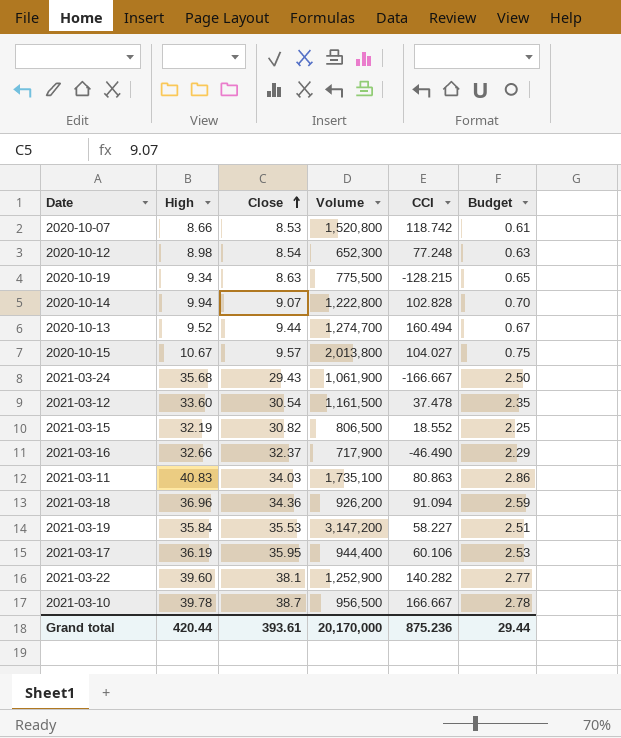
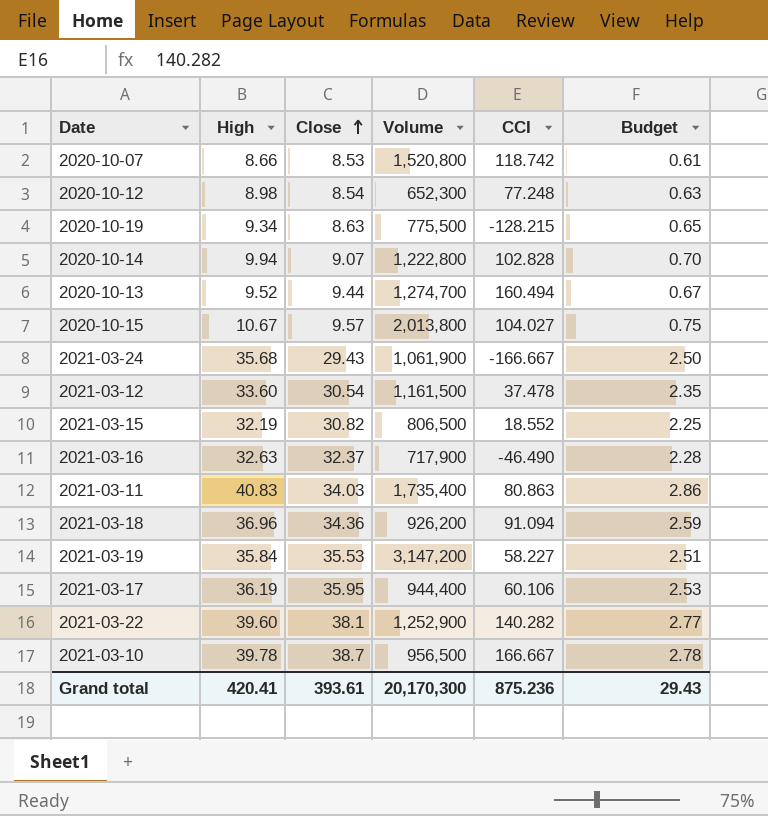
2021-03-16 | High: 32.66 -> 32.63
2021-03-16 | Budget: 2.29 -> 2.28
2021-03-11 | Volume: 1,735,100 -> 1,735,400
Grand total | High: 420.44 -> 420.41
Grand total | Volume: 20,170,000 -> 20,170,300
Grand total | Budget: 29.44 -> 29.43

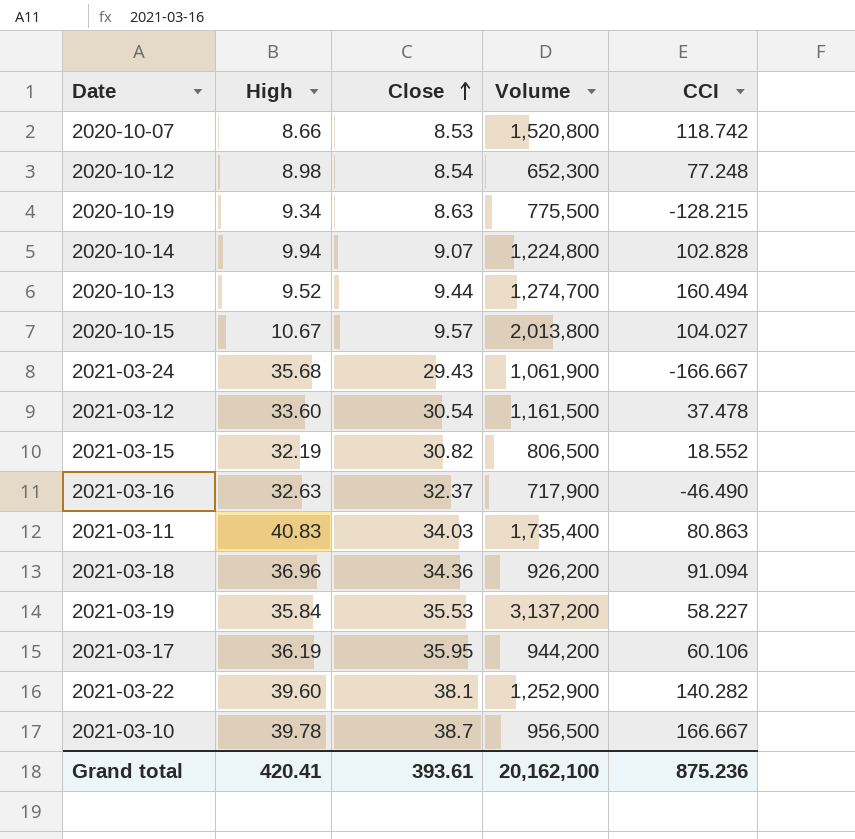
column Budget | formula: [High] * 0.07 -> none
2020-10-14 | Volume: 1,222,800 -> 1,224,800
2021-03-19 | Volume: 3,147,200 -> 3,137,200
2021-03-17 | Volume: 944,400 -> 944,200
Grand total | Volume: 20,170,300 -> 20,162,100

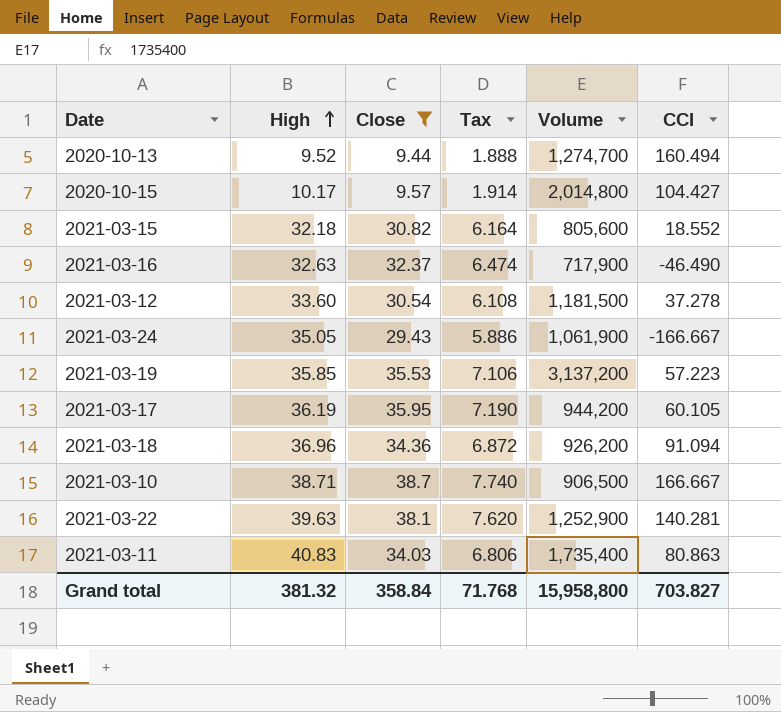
filter: none -> Close >= 9.44
row order: Close ascending -> High ascending
column Tax | formula: none -> [Close] * 0.2
2020-10-15 | High: 10.67 -> 10.17
2020-10-15 | Volume: 2,013,800 -> 2,014,800
2020-10-15 | CCI: 104.027 -> 104.427
2021-03-15 | High: 32.19 -> 32.18
2021-03-15 | Volume: 806,500 -> 805,600
2021-03-12 | Volume: 1,161,500 -> 1,181,500
2021-03-12 | CCI: 37.478 -> 37.278
2021-03-24 | High: 35.68 -> 35.05
2021-03-19 | High: 35.84 -> 35.85
2021-03-19 | CCI: 58.227 -> 57.223
2021-03-17 | CCI: 60.106 -> 60.105
2021-03-10 | High: 39.78 -> 38.71
2021-03-10 | Volume: 956,500 -> 906,500
2021-03-22 | High: 39.60 -> 39.63
2021-03-22 | CCI: 140.282 -> 140.281
Grand total | High: 420.41 -> 381.32
Grand total | Close: 393.61 -> 358.84
Grand total | Volume: 20,162,100 -> 15,958,800
Grand total | CCI: 875.236 -> 703.827

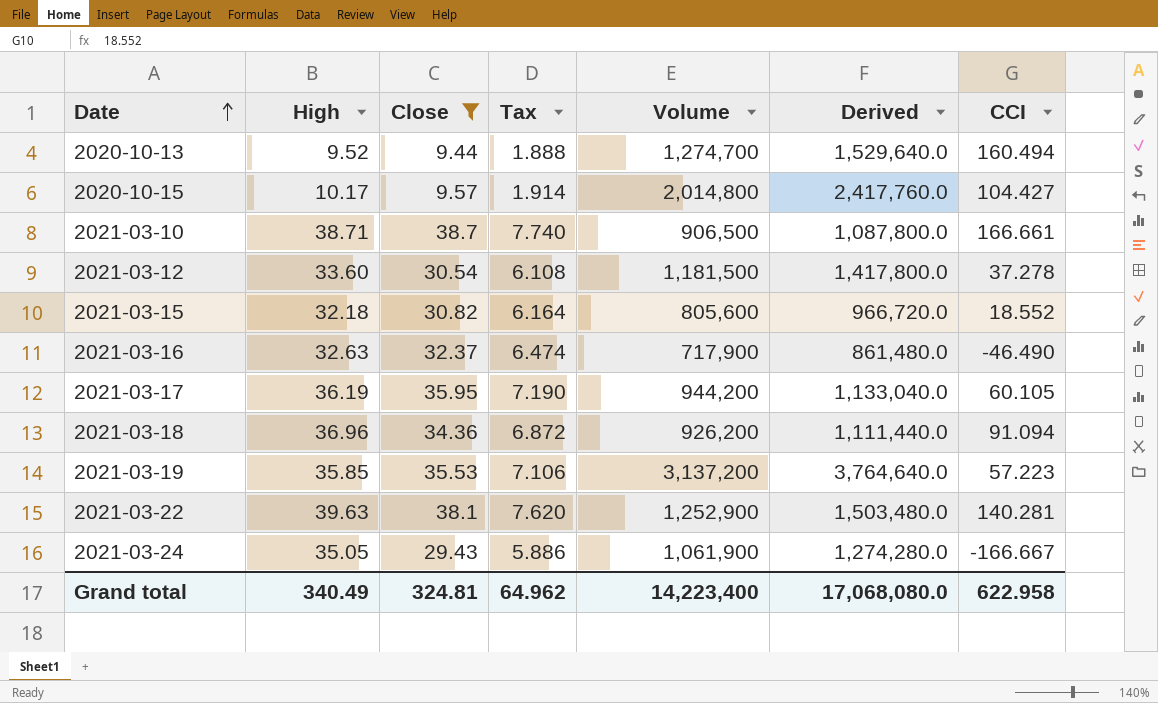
row order: High ascending -> Date ascending
column Derived | formula: none -> [Volume] * 1.2
row 2021-03-11: 40.83 | 34.03 | 6.806 | 1,735,400 | 80.863 -> none
2021-03-10 | CCI: 166.667 -> 166.661
Grand total | High: 381.32 -> 340.49
Grand total | Close: 358.84 -> 324.81
Grand total | Tax: 71.768 -> 64.962
Grand total | Volume: 15,958,800 -> 14,223,400
Grand total | CCI: 703.827 -> 622.958

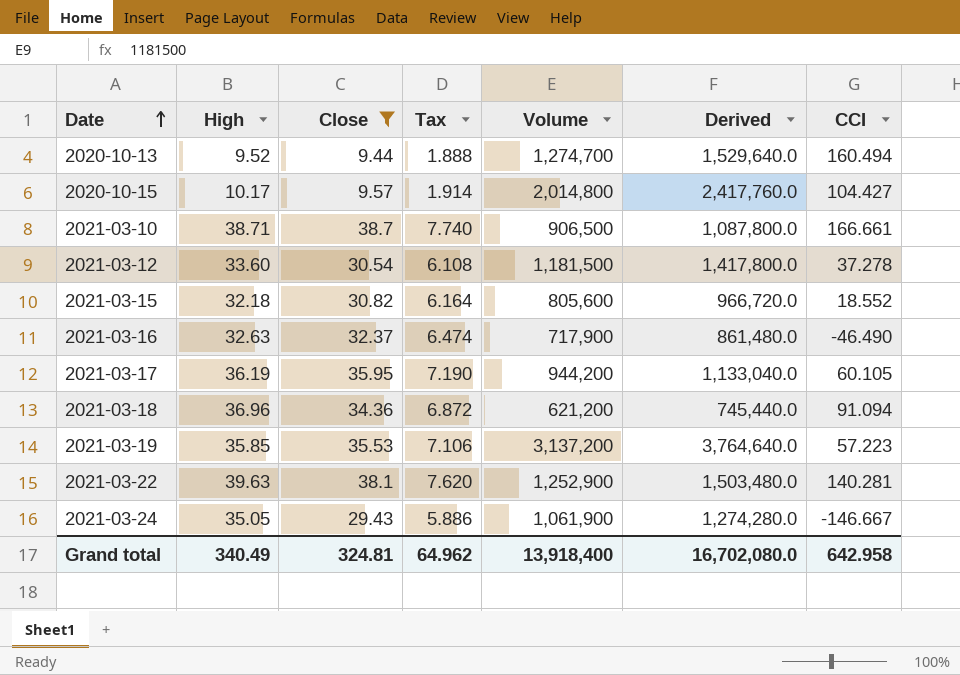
2021-03-18 | Volume: 926,200 -> 621,200
2021-03-18 | Derived: 1,111,440.0 -> 745,440.0
2021-03-24 | CCI: -166.667 -> -146.667
Grand total | Volume: 14,223,400 -> 13,918,400
Grand total | Derived: 17,068,080.0 -> 16,702,080.0
Grand total | CCI: 622.958 -> 642.958

